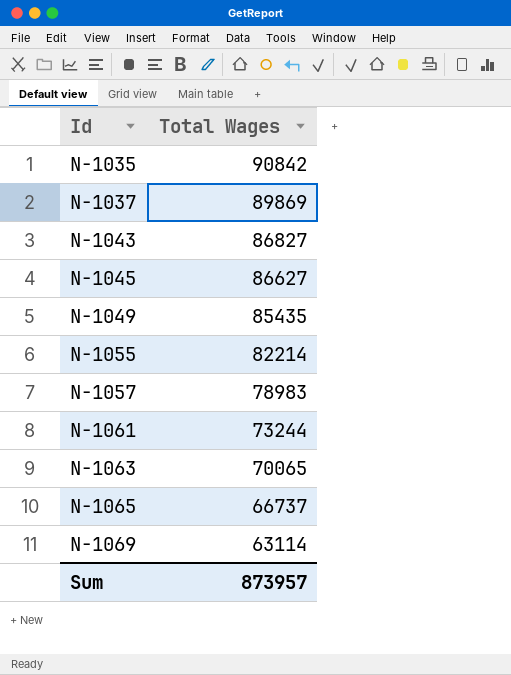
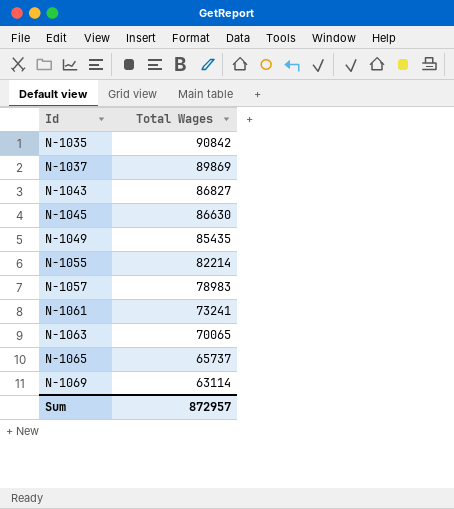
N-1045 | Total Wages: 86627 -> 86630
N-1061 | Total Wages: 73244 -> 73241
N-1065 | Total Wages: 66737 -> 65737
Sum | Total Wages: 873957 -> 872957

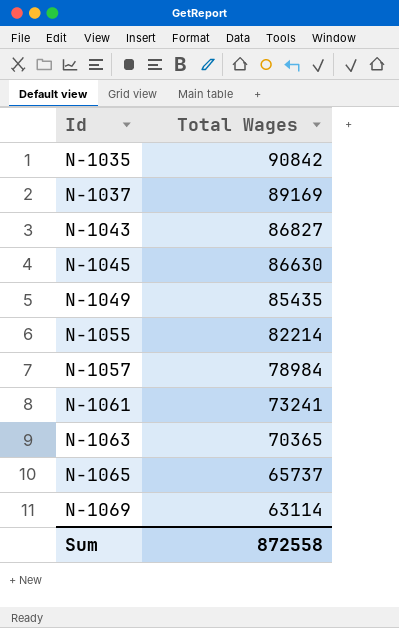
N-1037 | Total Wages: 89869 -> 89169
N-1057 | Total Wages: 78983 -> 78984
N-1063 | Total Wages: 70065 -> 70365
Sum | Total Wages: 872957 -> 872558

